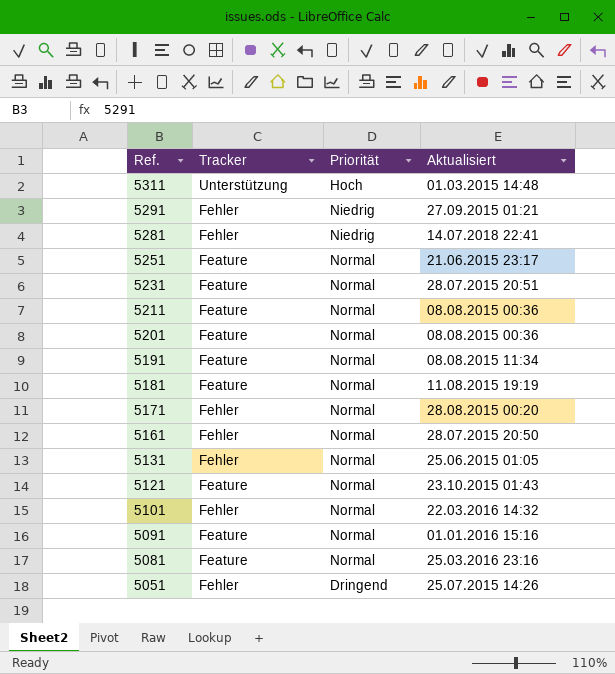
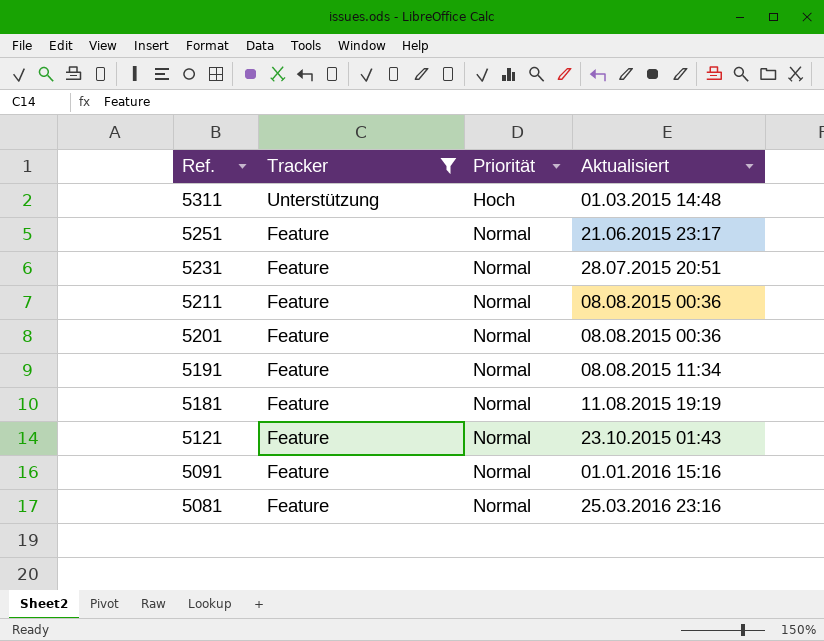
filter: none -> Tracker != Fehler

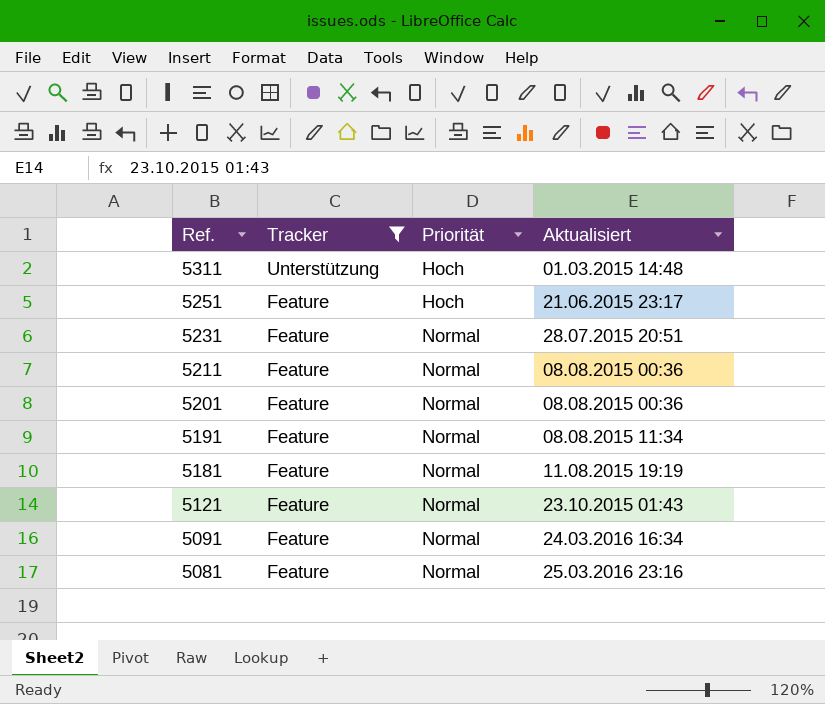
5251 | Priorität: Normal -> Hoch
5091 | Aktualisiert: 01.01.2016 15:16 -> 24.03.2016 16:34

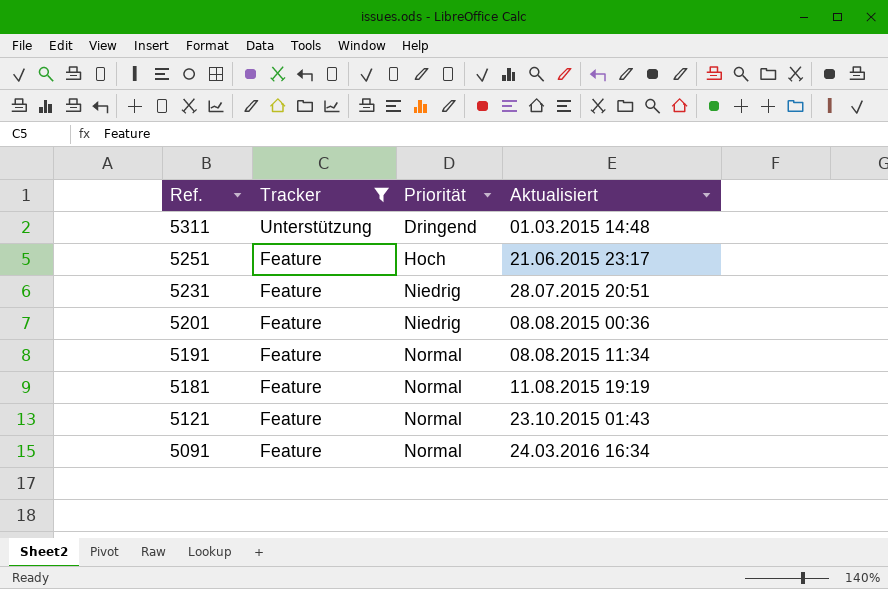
row 5211: Feature | Normal | 08.08.2015 00:36 -> none
row 5081: Feature | Normal | 25.03.2016 23:16 -> none
5311 | Priorität: Hoch -> Dringend
5231 | Priorität: Normal -> Niedrig
5201 | Priorität: Normal -> Niedrig

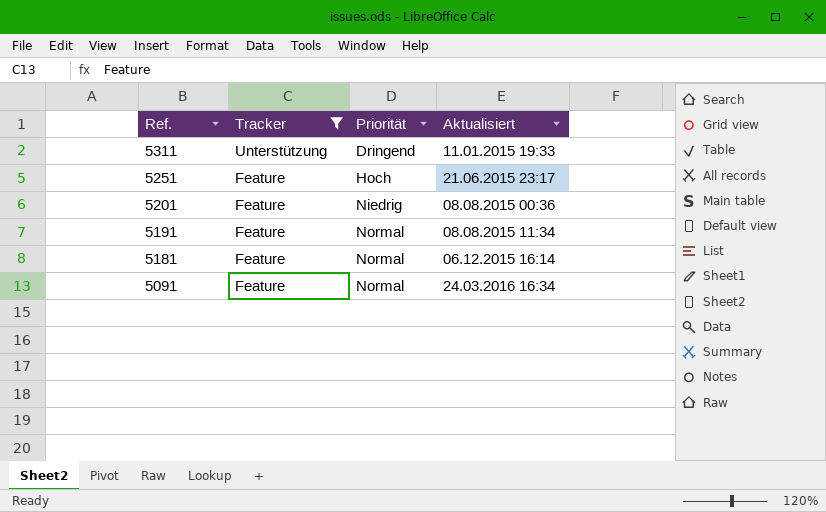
row 5231: Feature | Niedrig | 28.07.2015 20:51 -> none
row 5121: Feature | Normal | 23.10.2015 01:43 -> none
5311 | Aktualisiert: 01.03.2015 14:48 -> 11.01.2015 19:33
5181 | Aktualisiert: 11.08.2015 19:19 -> 06.12.2015 16:14

